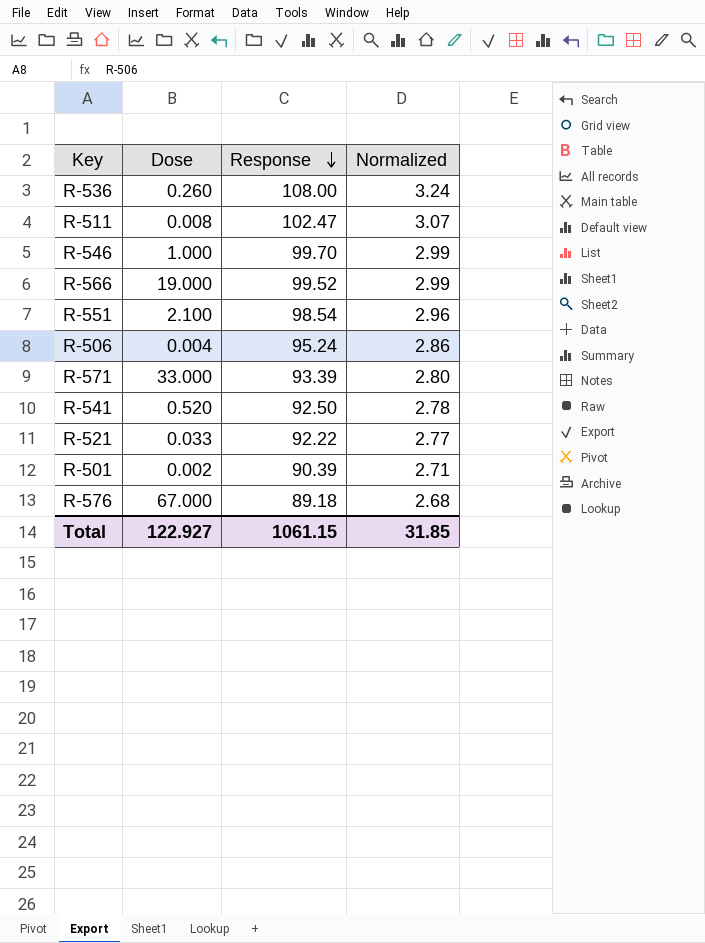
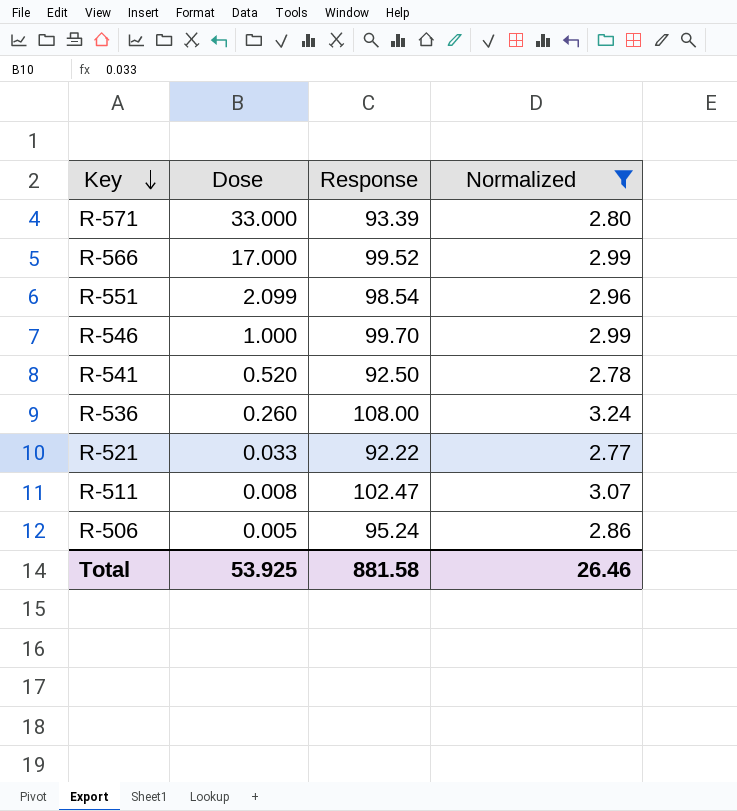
filter: none -> Normalized >= 2.77
row order: Response descending -> Key descending
R-566 | Dose: 19.000 -> 17.000
R-551 | Dose: 2.100 -> 2.099
R-506 | Dose: 0.004 -> 0.005
Total | Dose: 122.927 -> 53.925
Total | Response: 1061.15 -> 881.58
Total | Normalized: 31.85 -> 26.46

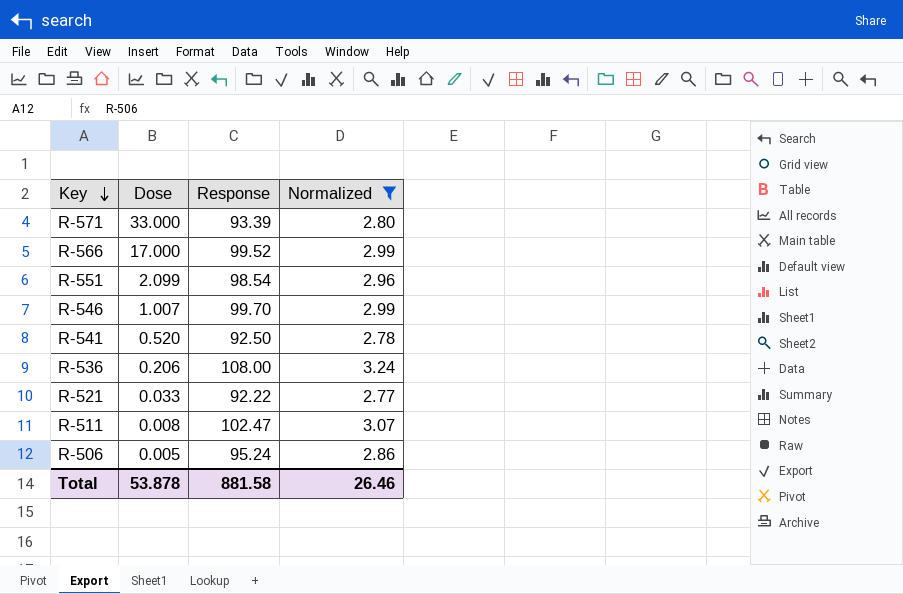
R-546 | Dose: 1.000 -> 1.007
R-536 | Dose: 0.260 -> 0.206
Total | Dose: 53.925 -> 53.878

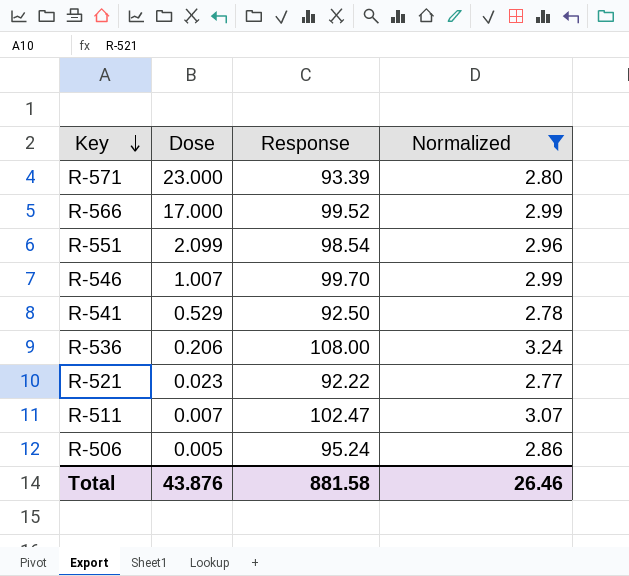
R-571 | Dose: 33.000 -> 23.000
R-541 | Dose: 0.520 -> 0.529
R-521 | Dose: 0.033 -> 0.023
R-511 | Dose: 0.008 -> 0.007
Total | Dose: 53.878 -> 43.876

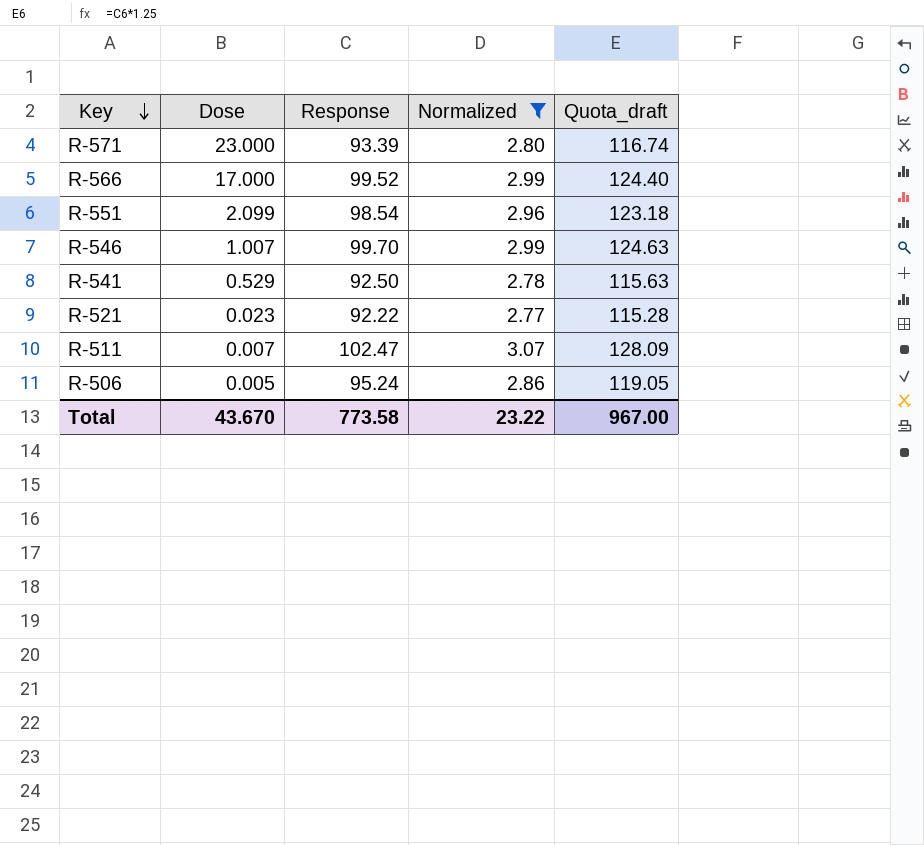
column Quota_draft | formula: none -> [Response] * 1.25
row R-536: 0.206 | 108.00 | 3.24 -> none
Total | Dose: 43.876 -> 43.670
Total | Response: 881.58 -> 773.58
Total | Normalized: 26.46 -> 23.22

